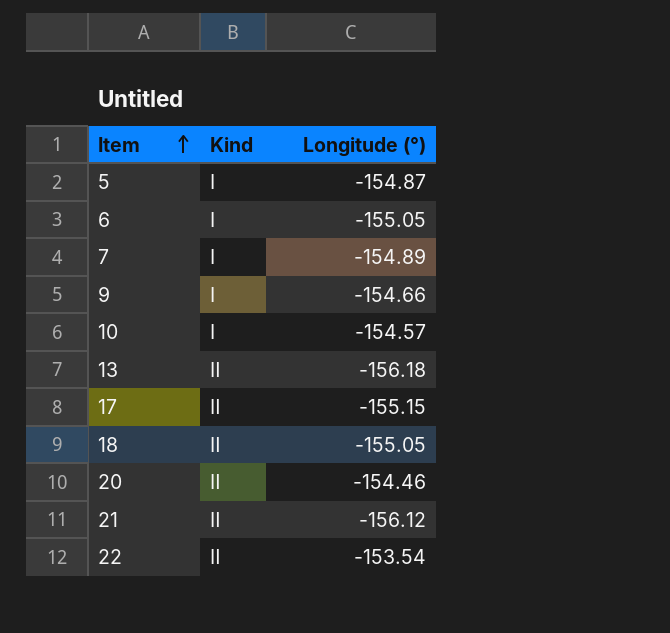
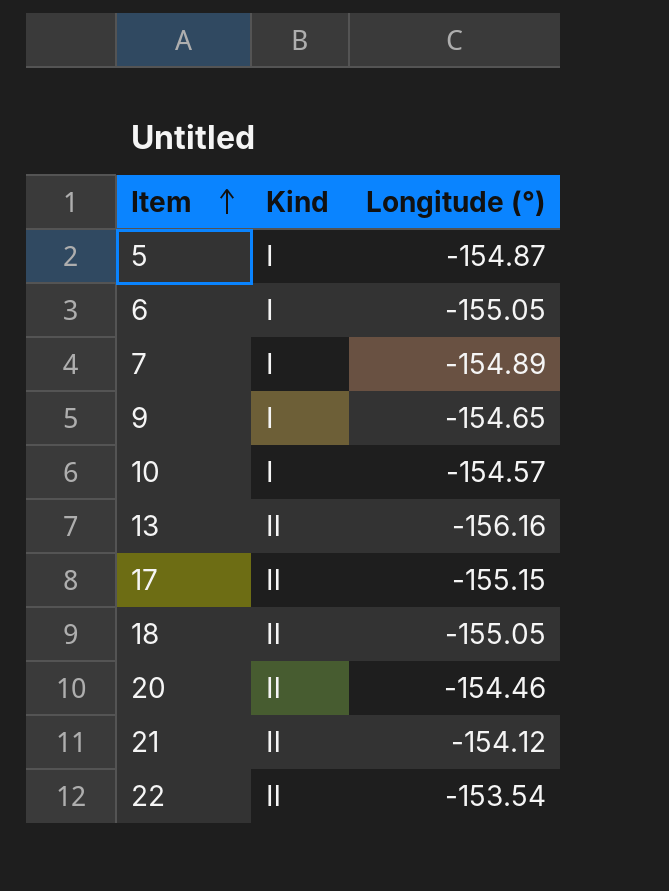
9 | Longitude (°): -154.66 -> -154.65
13 | Longitude (°): -156.18 -> -156.16
21 | Longitude (°): -156.12 -> -154.12

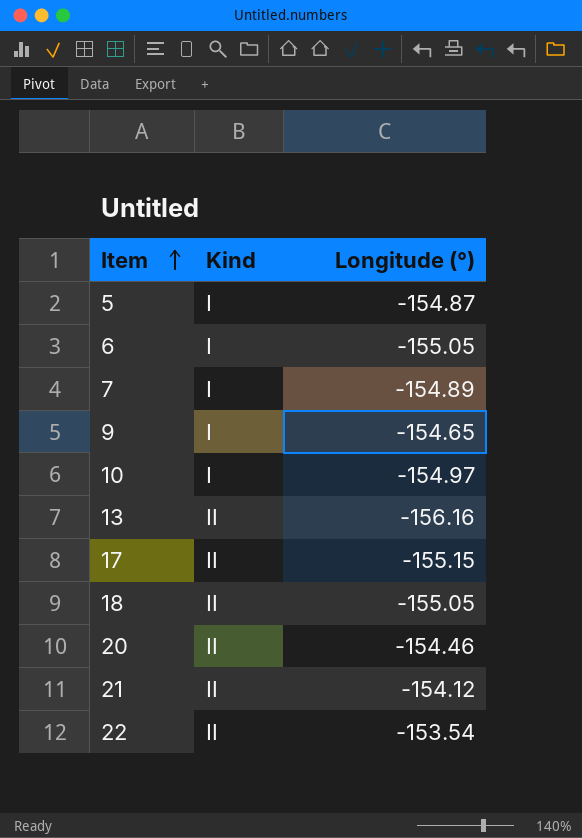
10 | Longitude (°): -154.57 -> -154.97

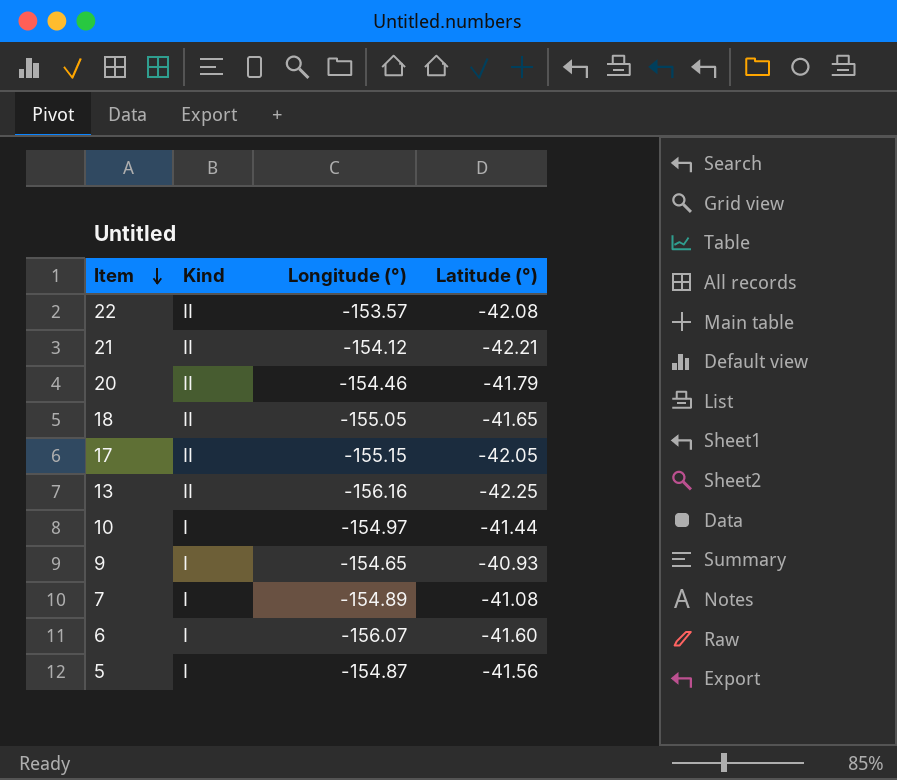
row order: Item ascending -> Item descending
column Latitude (°) | position: none -> 4
22 | Longitude (°): -153.54 -> -153.57
6 | Longitude (°): -155.05 -> -156.07

